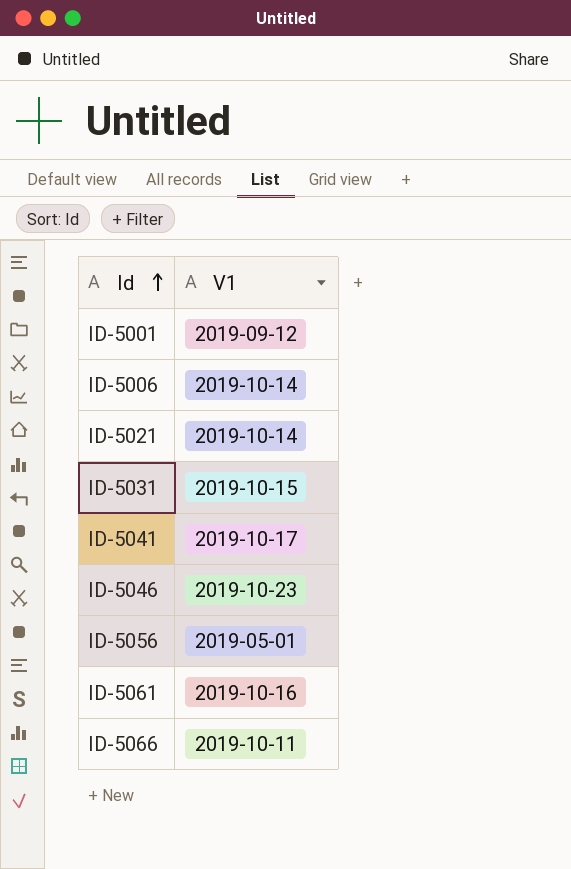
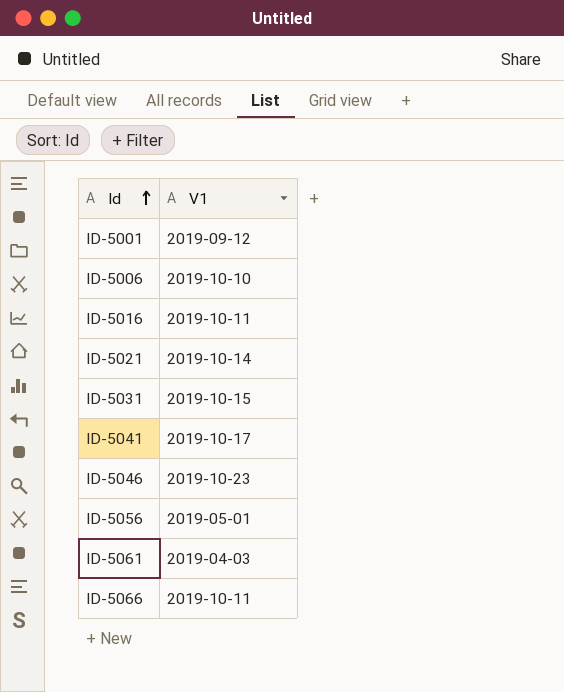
ID-5006 | V1: 2019-10-14 -> 2019-10-10
row ID-5016: none -> 2019-10-11
ID-5061 | V1: 2019-10-16 -> 2019-04-03

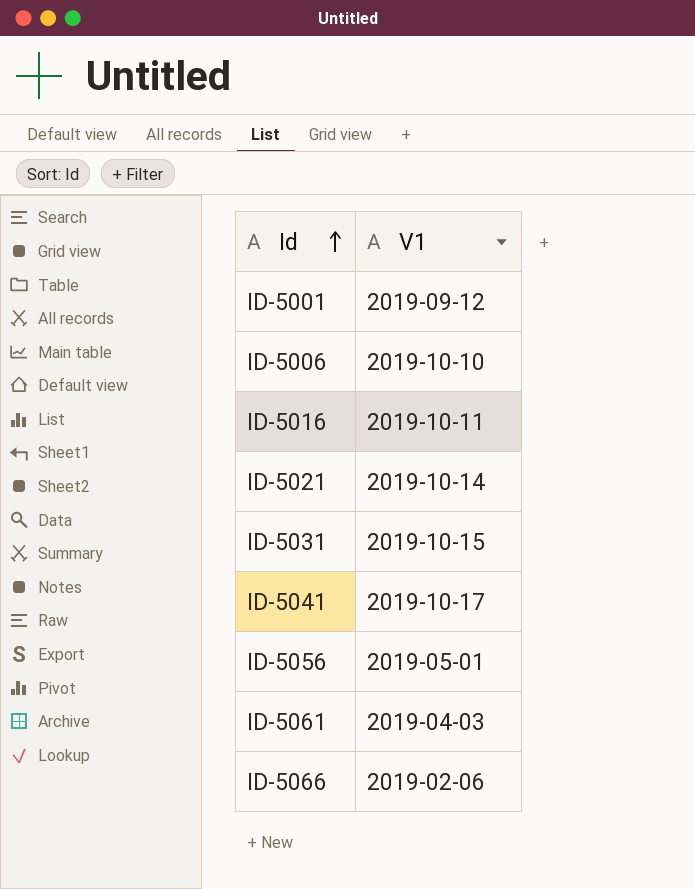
row ID-5046: 2019-10-23 -> none
ID-5066 | V1: 2019-10-11 -> 2019-02-06

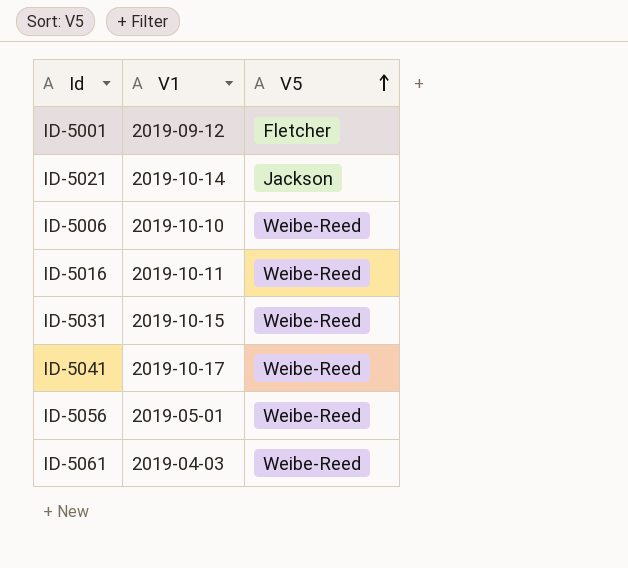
row order: Id ascending -> V5 ascending
column V5 | position: none -> 3
row ID-5066: 2019-02-06 -> none

